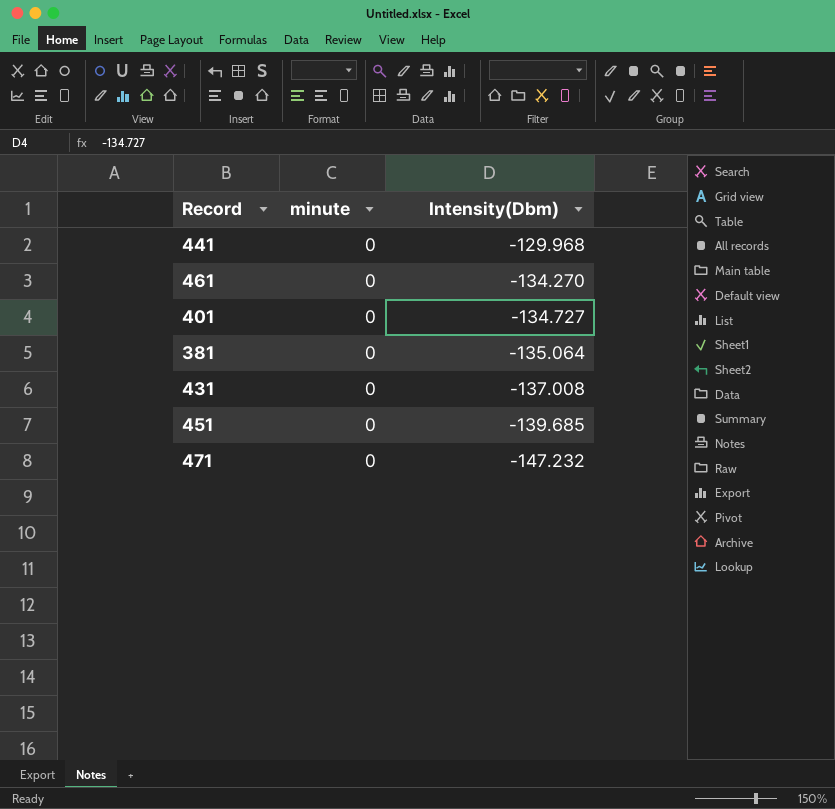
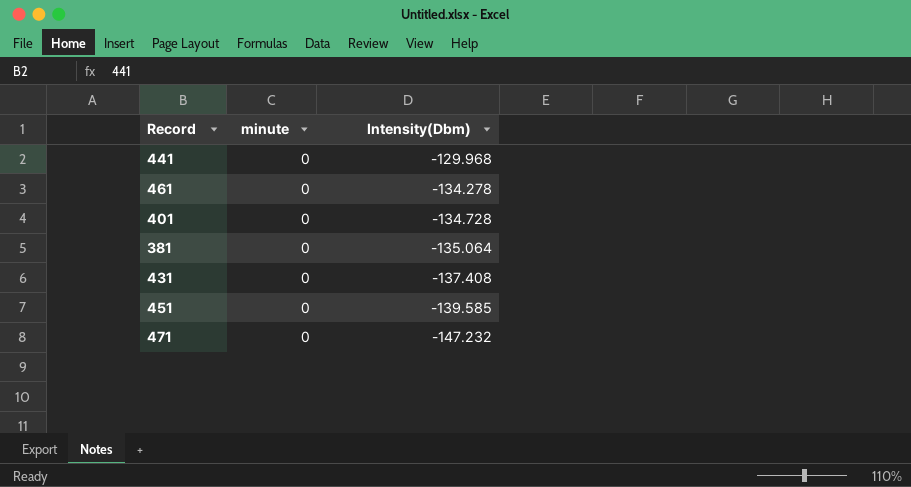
461 | Intensity(Dbm): -134.270 -> -134.278
401 | Intensity(Dbm): -134.727 -> -134.728
431 | Intensity(Dbm): -137.008 -> -137.408
451 | Intensity(Dbm): -139.685 -> -139.585

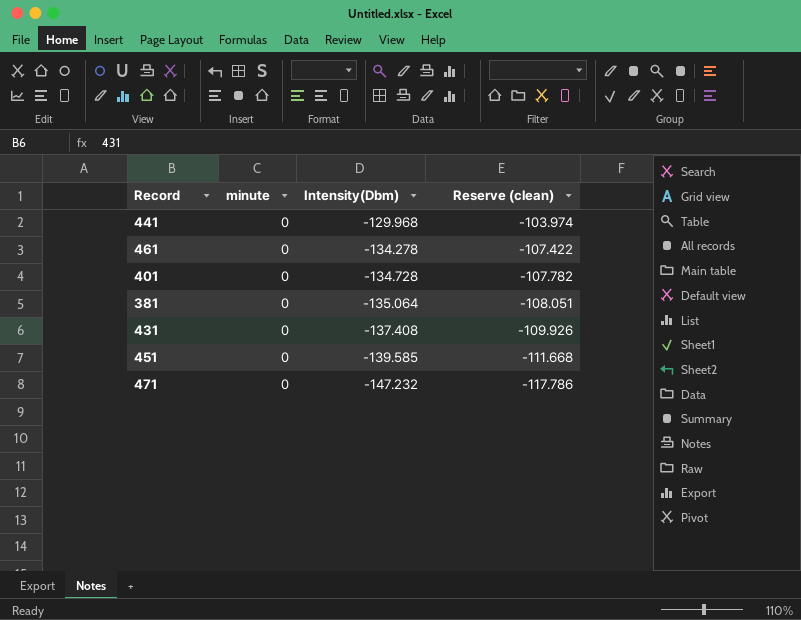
column Reserve (clean) | formula: none -> [Intensity(Dbm)] * 0.8

